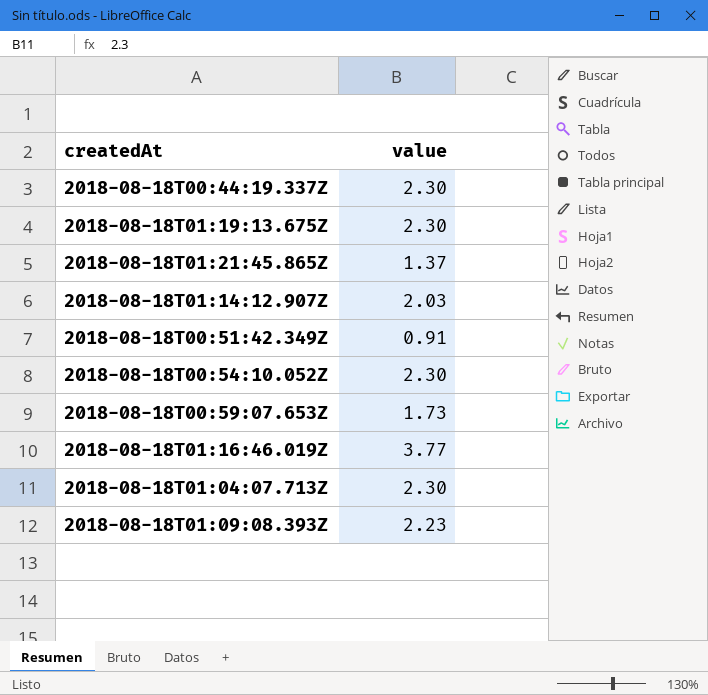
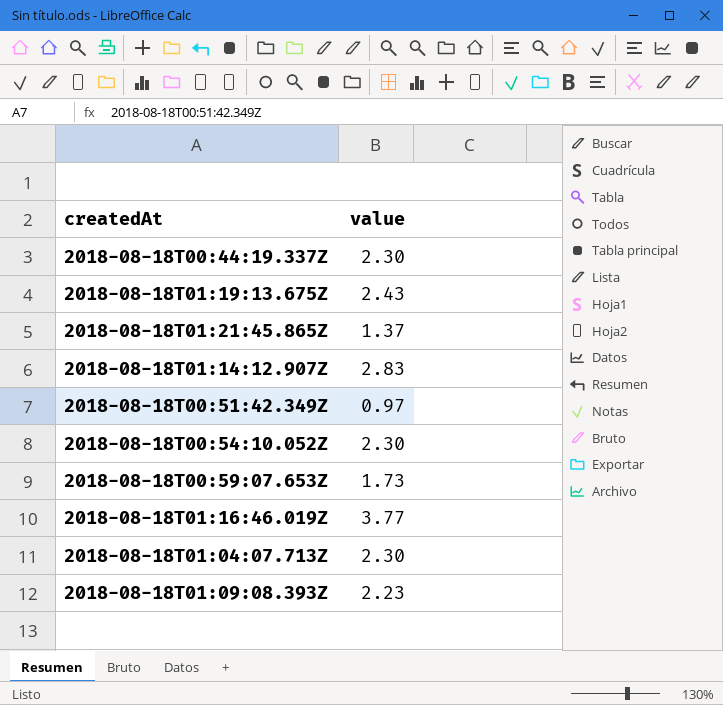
2018-08-18T01:19:13.675Z | value: 2.30 -> 2.43
2018-08-18T01:14:12.907Z | value: 2.03 -> 2.83
2018-08-18T00:51:42.349Z | value: 0.91 -> 0.97

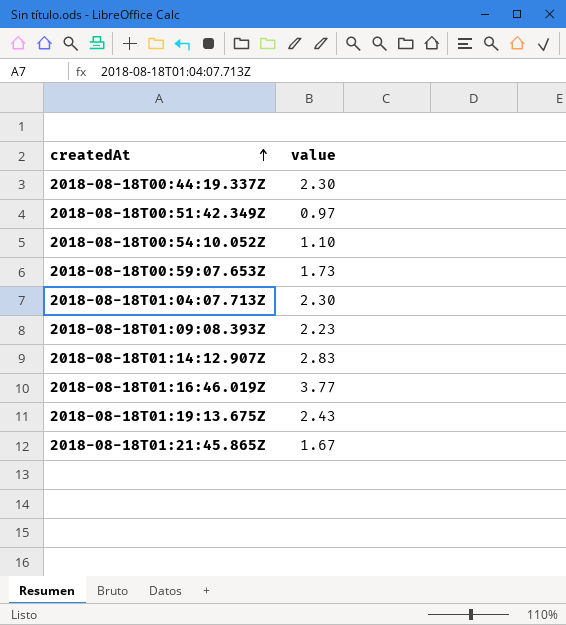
row order: none -> createdAt ascending
2018-08-18T00:54:10.052Z | value: 2.30 -> 1.10
2018-08-18T01:21:45.865Z | value: 1.37 -> 1.67

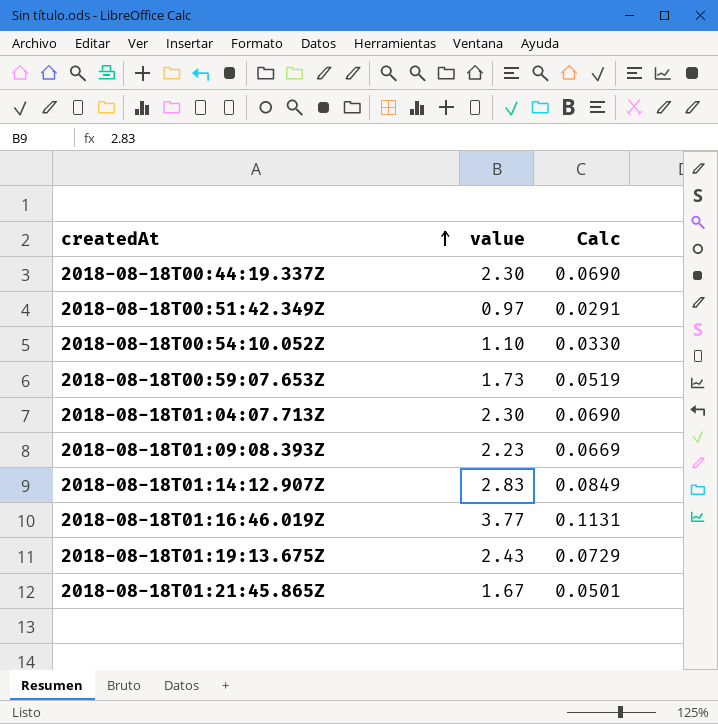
column Calc | formula: none -> [value] * 0.03

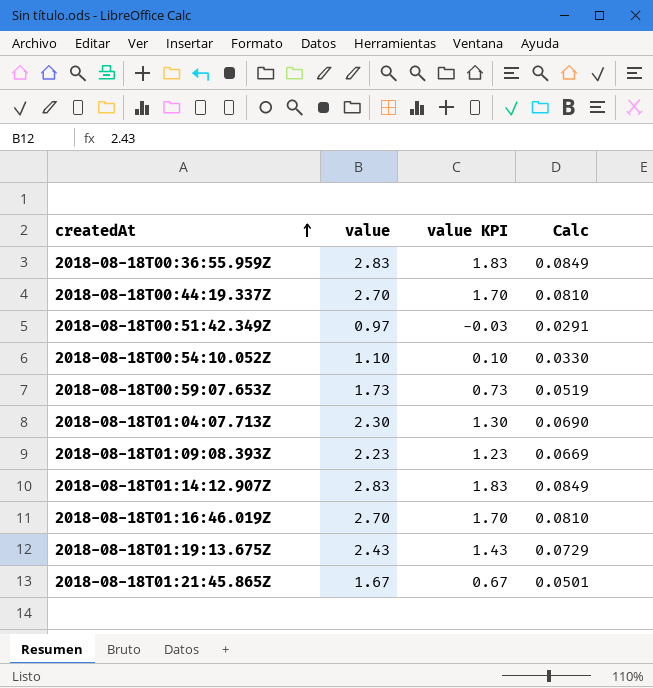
column value KPI | formula: none -> [value] - 1
row 2018-08-18T00:36:55.959Z: none -> 2.83 | 1.83 | 0.0849
2018-08-18T00:44:19.337Z | value: 2.30 -> 2.70
2018-08-18T00:44:19.337Z | Calc: 0.0690 -> 0.0810
2018-08-18T01:16:46.019Z | value: 3.77 -> 2.70
2018-08-18T01:16:46.019Z | Calc: 0.1131 -> 0.0810

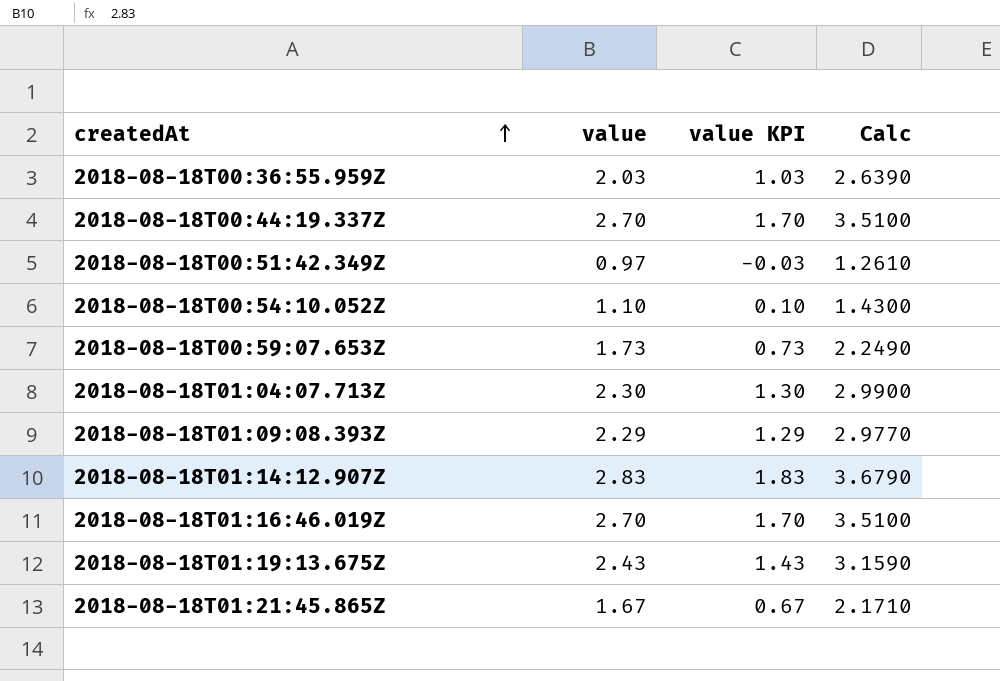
column Calc | formula: [value] * 0.03 -> [value] * 1.3
2018-08-18T00:36:55.959Z | value: 2.83 -> 2.03
2018-08-18T00:36:55.959Z | value KPI: 1.83 -> 1.03
2018-08-18T01:09:08.393Z | value: 2.23 -> 2.29
2018-08-18T01:09:08.393Z | value KPI: 1.23 -> 1.29

